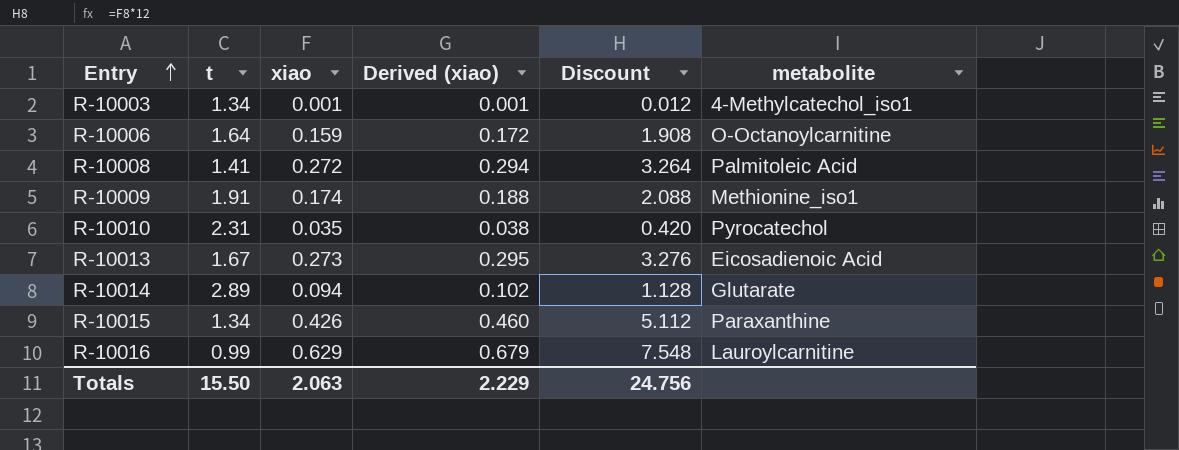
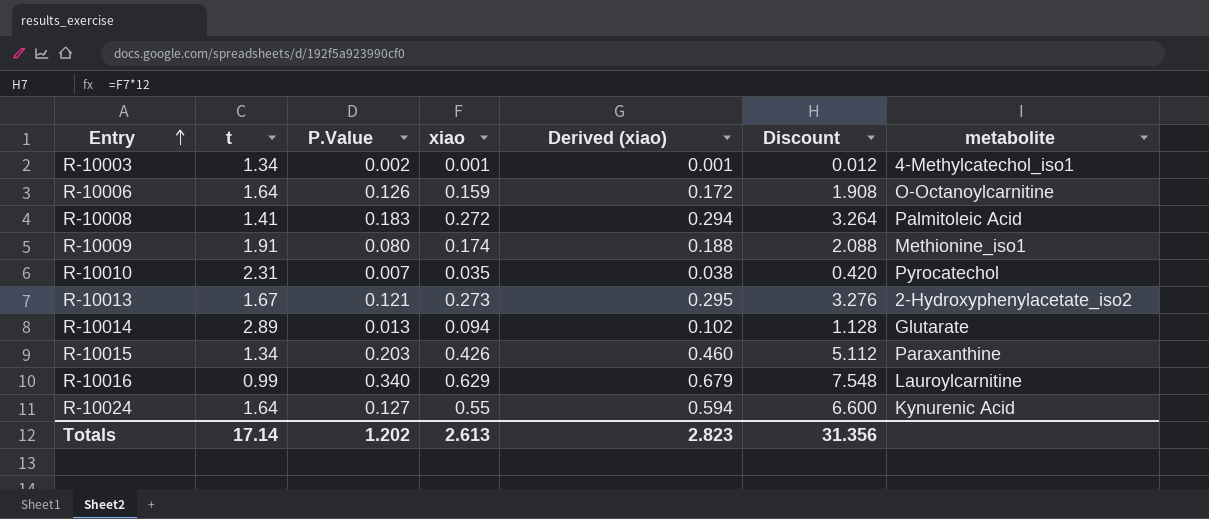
column P.Value | position: none -> 3
R-10013 | metabolite: Eicosadienoic Acid -> 2-Hydroxyphenylacetate_iso2
row R-10024: none -> 1.64 | 0.127 | 0.55 | 0.594 | 6.600 | Kynurenic Acid
Totals | t: 15.50 -> 17.14
Totals | xiao: 2.063 -> 2.613
Totals | Derived (xiao): 2.229 -> 2.823
Totals | Discount: 24.756 -> 31.356

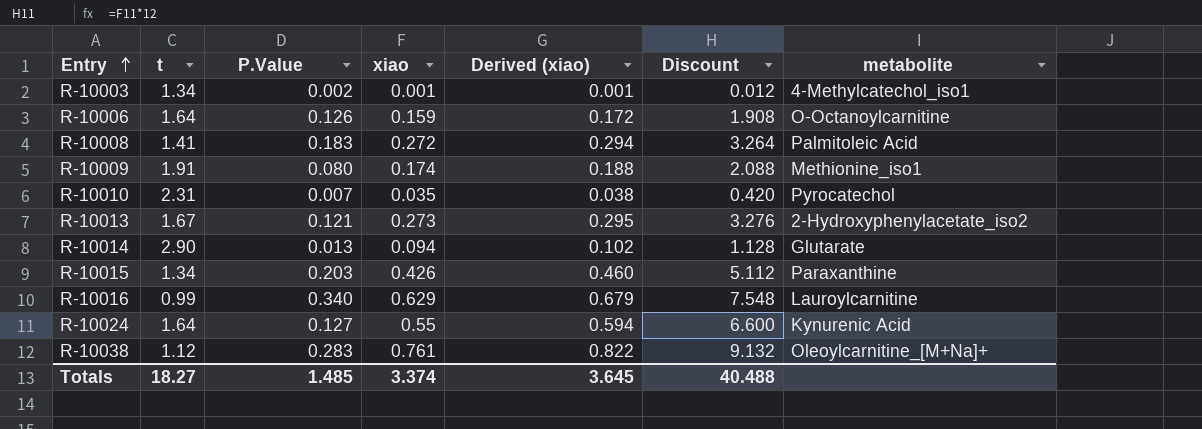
R-10014 | t: 2.89 -> 2.90
row R-10038: none -> 1.12 | 0.283 | 0.761 | 0.822 | 9.132 | Oleoylcarnitine_[M+Na]+
Totals | t: 17.14 -> 18.27
Totals | P.Value: 1.202 -> 1.485
Totals | xiao: 2.613 -> 3.374
Totals | Derived (xiao): 2.823 -> 3.645
Totals | Discount: 31.356 -> 40.488

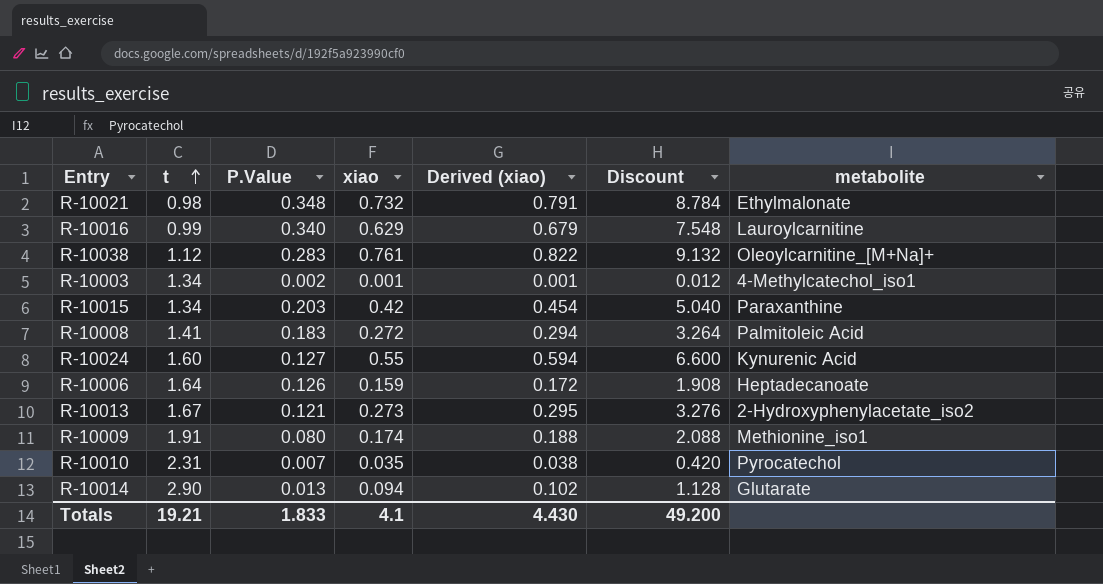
row order: Entry ascending -> t ascending
row R-10021: none -> 0.98 | 0.348 | 0.732 | 0.791 | 8.784 | Ethylmalonate
R-10015 | xiao: 0.426 -> 0.42
R-10015 | Derived (xiao): 0.460 -> 0.454
R-10015 | Discount: 5.112 -> 5.040
R-10024 | t: 1.64 -> 1.60
R-10006 | metabolite: O-Octanoylcarnitine -> Heptadecanoate
Totals | t: 18.27 -> 19.21
Totals | P.Value: 1.485 -> 1.833
Totals | xiao: 3.374 -> 4.1
Totals | Derived (xiao): 3.645 -> 4.430
Totals | Discount: 40.488 -> 49.200

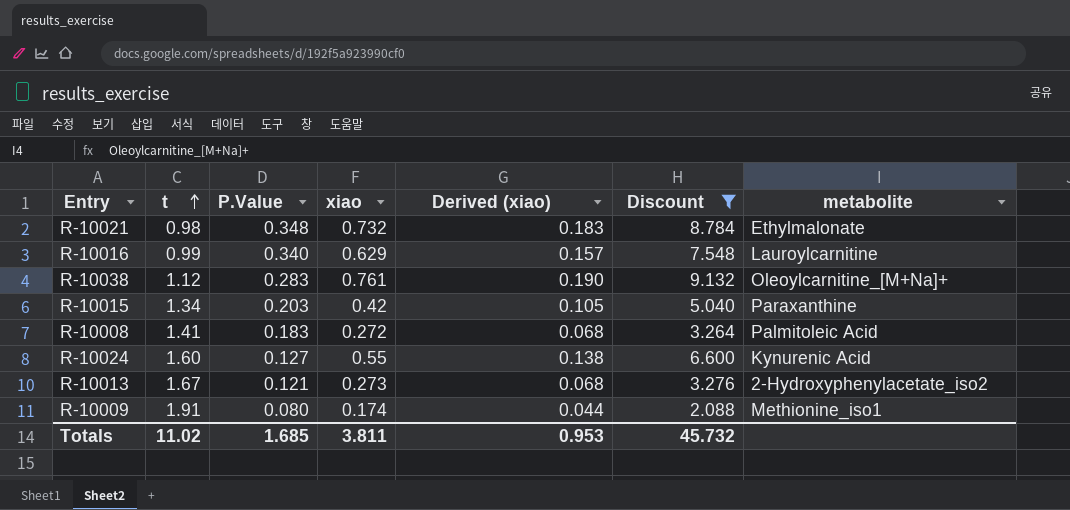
filter: none -> Discount >= 2.088
column Derived (xiao) | formula: [xiao] * 1.08 -> [xiao] * 0.25
Totals | t: 19.21 -> 11.02
Totals | P.Value: 1.833 -> 1.685
Totals | xiao: 4.1 -> 3.811
Totals | Derived (xiao): 4.430 -> 0.953
Totals | Discount: 49.200 -> 45.732

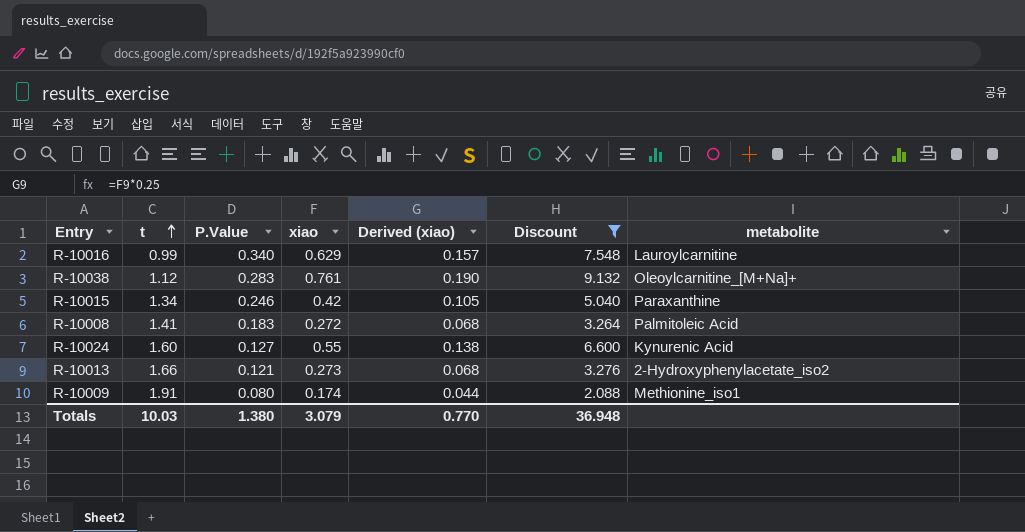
row R-10021: 0.98 | 0.348 | 0.732 | 0.183 | 8.784 | Ethylmalonate -> none
R-10015 | P.Value: 0.203 -> 0.246
R-10013 | t: 1.67 -> 1.66
Totals | t: 11.02 -> 10.03
Totals | P.Value: 1.685 -> 1.380
Totals | xiao: 3.811 -> 3.079
Totals | Derived (xiao): 0.953 -> 0.770
Totals | Discount: 45.732 -> 36.948

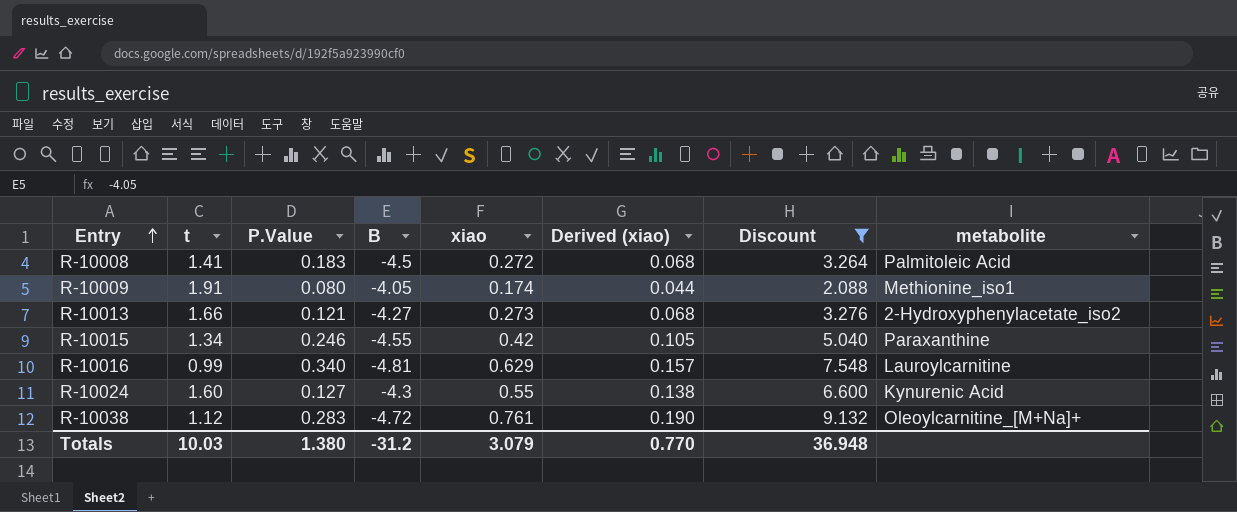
row order: t ascending -> Entry ascending
column B | position: none -> 4

